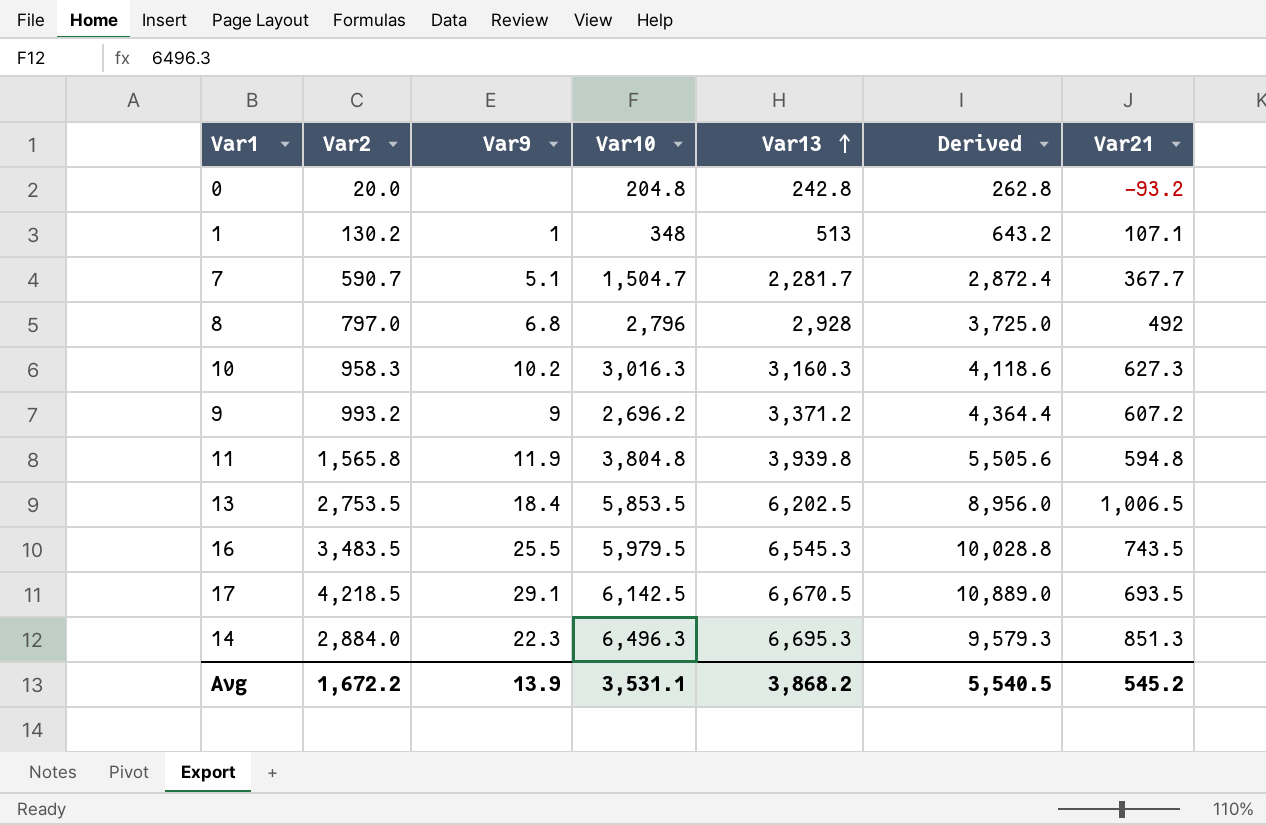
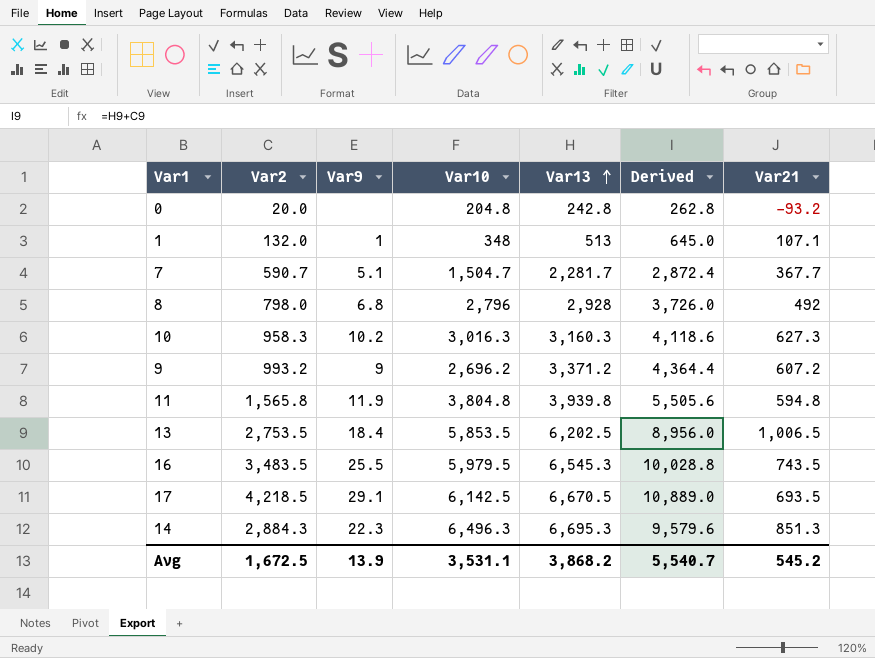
1 | Var2: 130.2 -> 132.0
1 | Derived: 643.2 -> 645.0
8 | Var2: 797.0 -> 798.0
8 | Derived: 3,725.0 -> 3,726.0
14 | Var2: 2,884.0 -> 2,884.3
14 | Derived: 9,579.3 -> 9,579.6
Avg | Var2: 1,672.2 -> 1,672.5
Avg | Derived: 5,540.5 -> 5,540.7

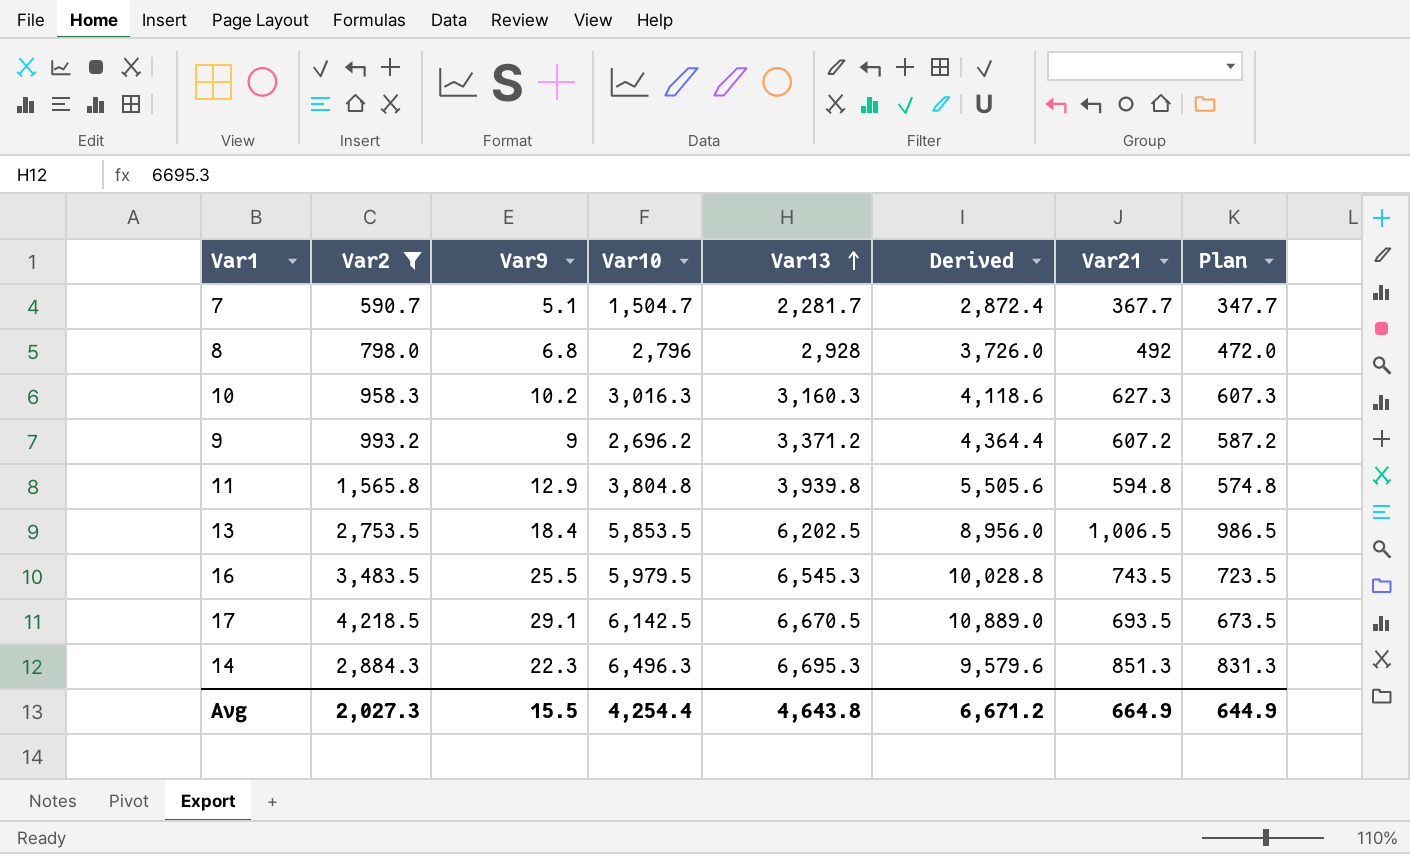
filter: none -> Var2 >= 590.7
column Plan | formula: none -> [Var21] - 20
11 | Var9: 11.9 -> 12.9
Avg | Var2: 1,672.5 -> 2,027.3
Avg | Var9: 13.9 -> 15.5
Avg | Var10: 3,531.1 -> 4,254.4
Avg | Var13: 3,868.2 -> 4,643.8
Avg | Derived: 5,540.7 -> 6,671.2
Avg | Var21: 545.2 -> 664.9

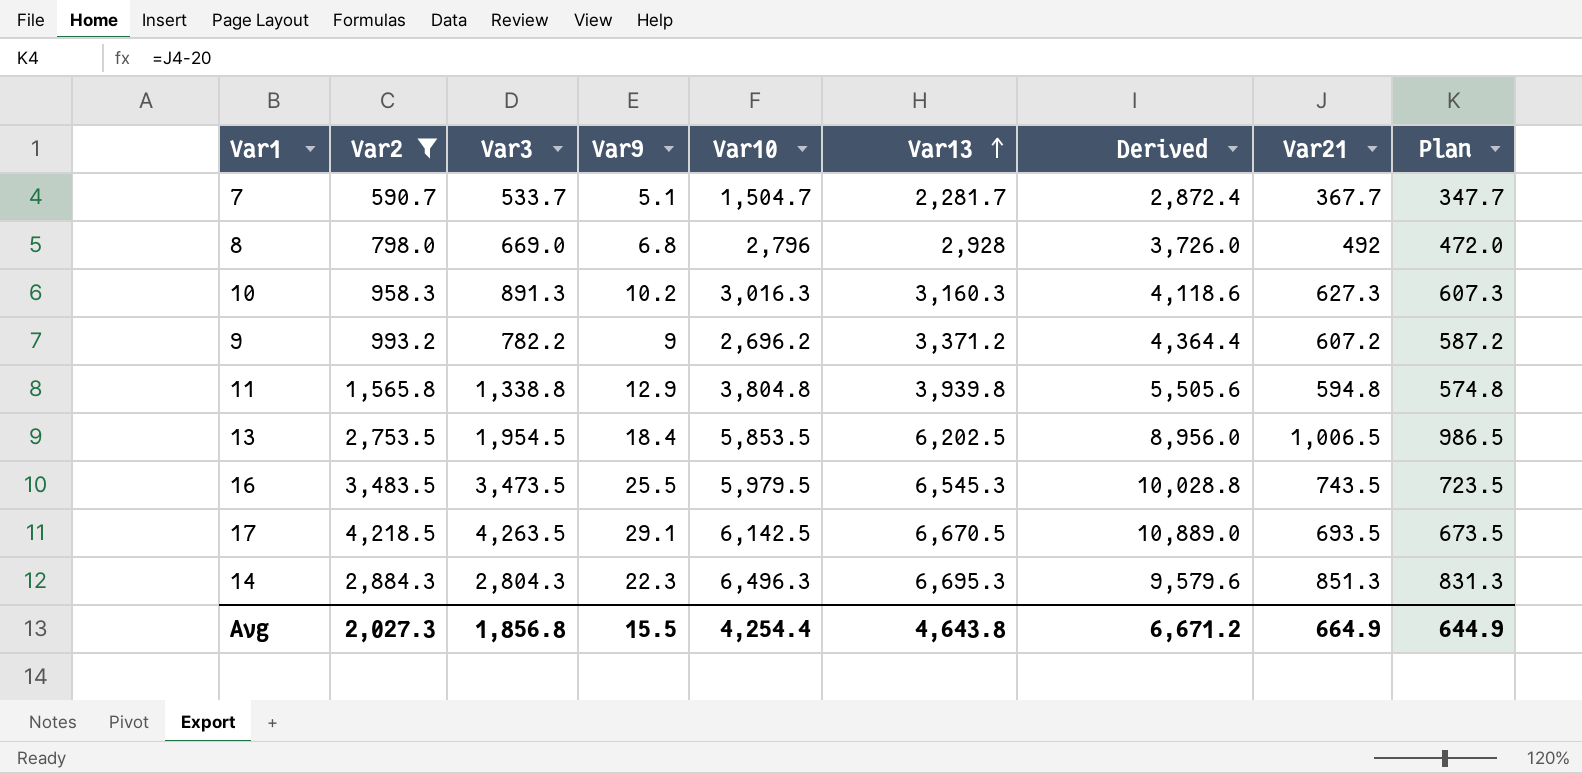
column Var3 | position: none -> 3

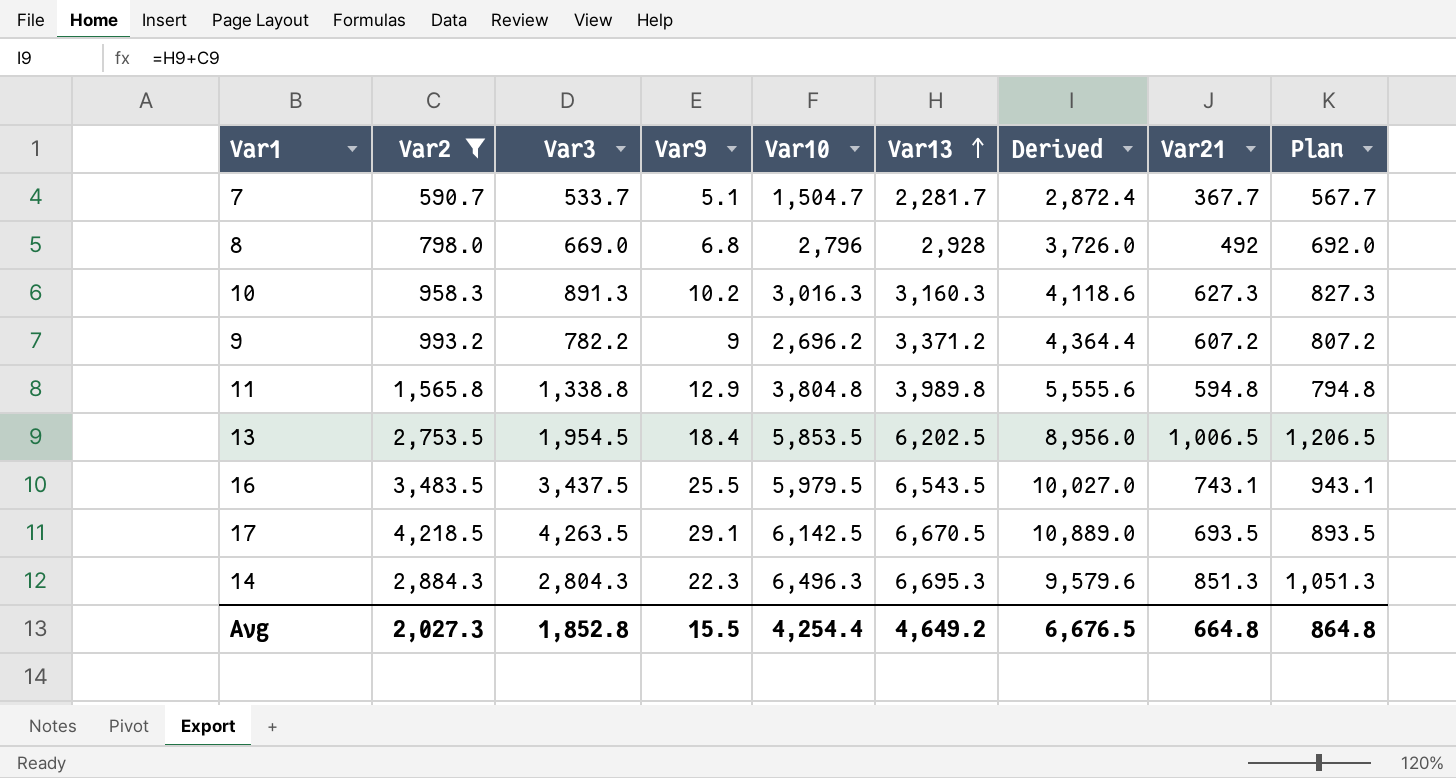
column Plan | formula: [Var21] - 20 -> [Var21] + 200
11 | Var13: 3,939.8 -> 3,989.8
11 | Derived: 5,505.6 -> 5,555.6
16 | Var3: 3,473.5 -> 3,437.5
16 | Var13: 6,545.3 -> 6,543.5
16 | Derived: 10,028.8 -> 10,027.0
16 | Var21: 743.5 -> 743.1
Avg | Var3: 1,856.8 -> 1,852.8
Avg | Var13: 4,643.8 -> 4,649.2
Avg | Derived: 6,671.2 -> 6,676.5
Avg | Var21: 664.9 -> 664.8
Avg | Plan: 644.9 -> 864.8

